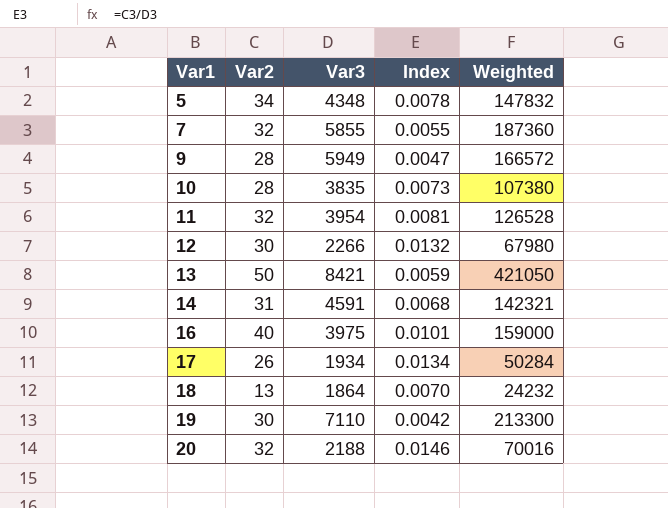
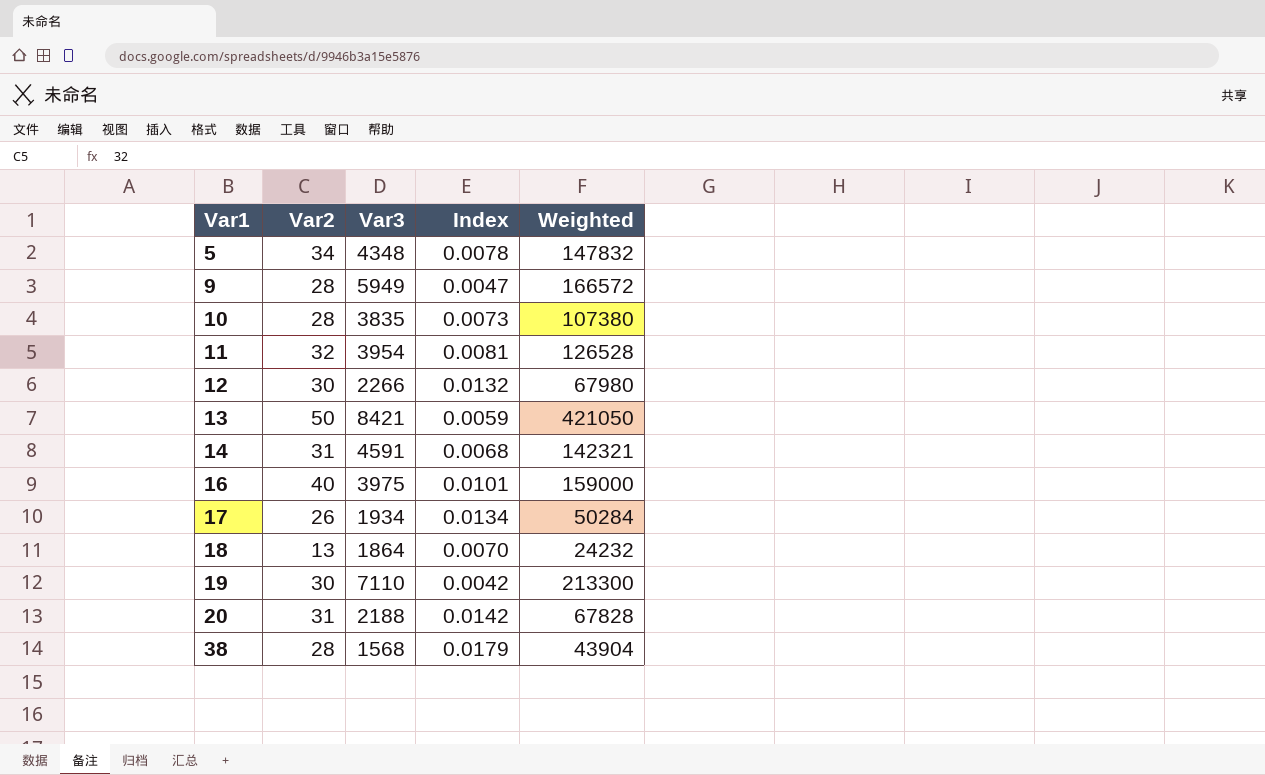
row 7: 32 | 5855 | 0.0055 | 187360 -> none
20 | Var2: 32 -> 31
20 | Index: 0.0146 -> 0.0142
20 | Weighted: 70016 -> 67828
row 38: none -> 28 | 1568 | 0.0179 | 43904

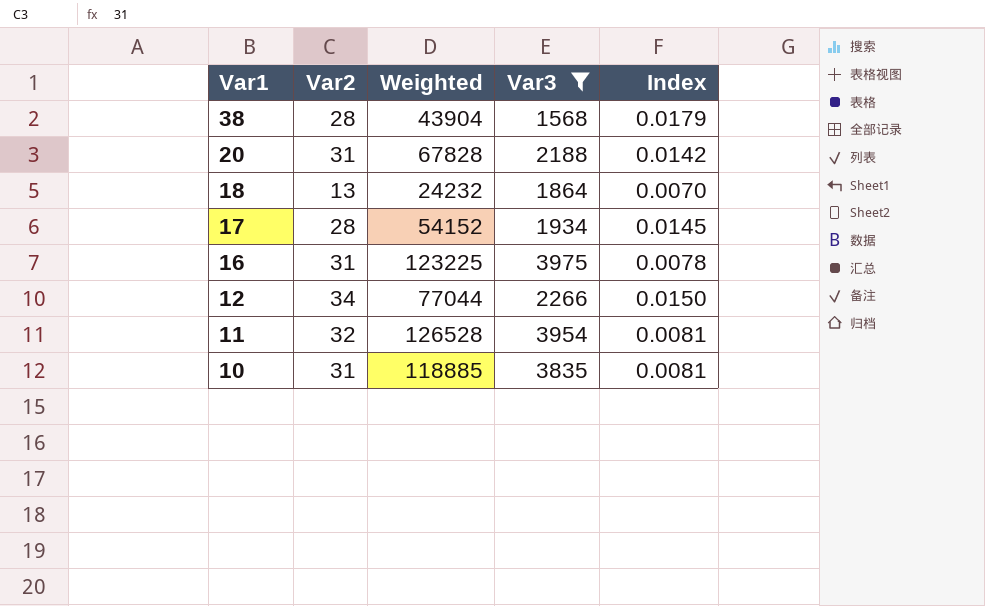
filter: none -> Var3 <= 3975
row order: Var1 ascending -> Var1 descending
column Weighted | position: 5 -> 3
17 | Var2: 26 -> 28
17 | Weighted: 50284 -> 54152
17 | Index: 0.0134 -> 0.0145
16 | Var2: 40 -> 31
16 | Weighted: 159000 -> 123225
16 | Index: 0.0101 -> 0.0078
12 | Var2: 30 -> 34
12 | Weighted: 67980 -> 77044
12 | Index: 0.0132 -> 0.0150
10 | Var2: 28 -> 31
10 | Weighted: 107380 -> 118885
10 | Index: 0.0073 -> 0.0081

